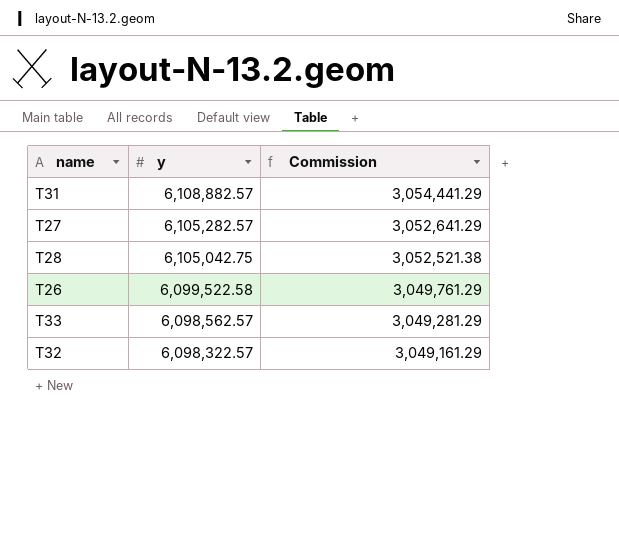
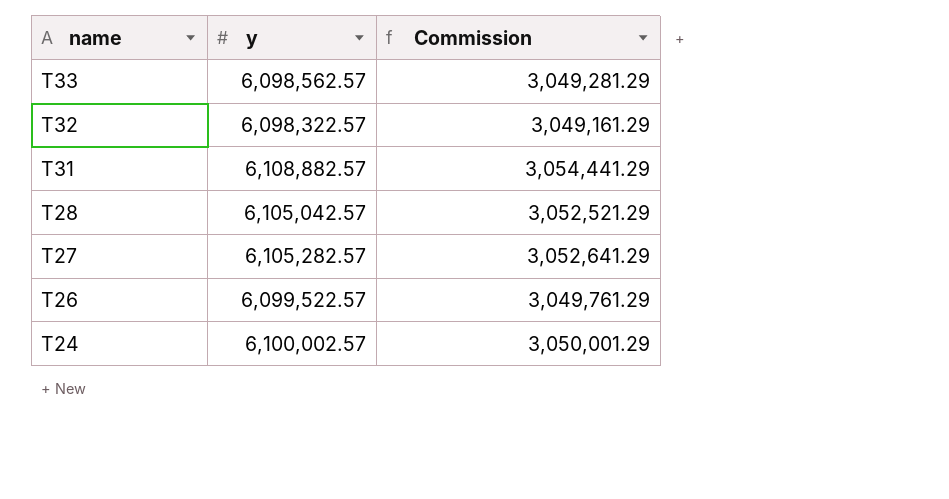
row order: y descending -> name descending
T28 | y: 6,105,042.75 -> 6,105,042.57
T28 | Commission: 3,052,521.38 -> 3,052,521.29
T26 | y: 6,099,522.58 -> 6,099,522.57
row T24: none -> 6,100,002.57 | 3,050,001.29

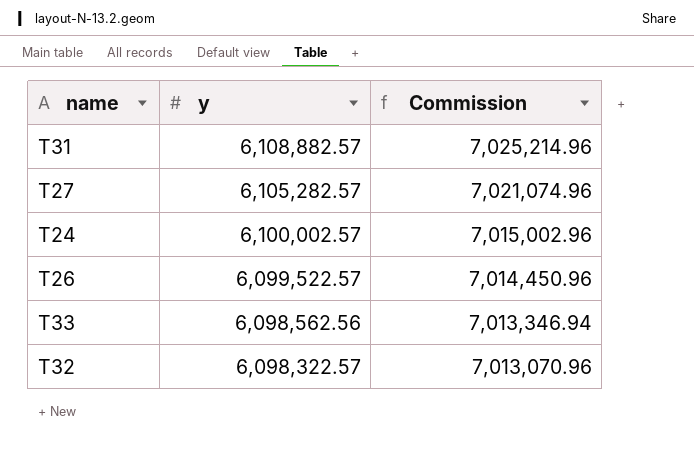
row order: name descending -> y descending
column Commission | formula: [y] * 0.5 -> [y] * 1.15
row T28: 6,105,042.57 | 3,052,521.29 -> none
T33 | y: 6,098,562.57 -> 6,098,562.56

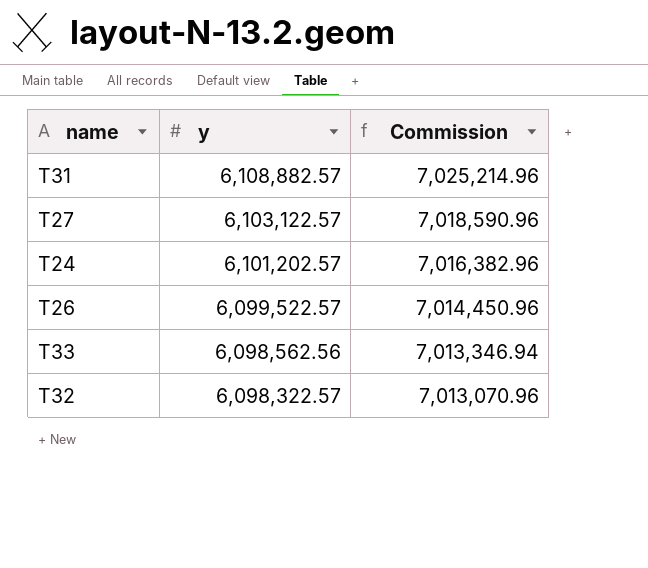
T27 | y: 6,105,282.57 -> 6,103,122.57
T27 | Commission: 7,021,074.96 -> 7,018,590.96
T24 | y: 6,100,002.57 -> 6,101,202.57
T24 | Commission: 7,015,002.96 -> 7,016,382.96

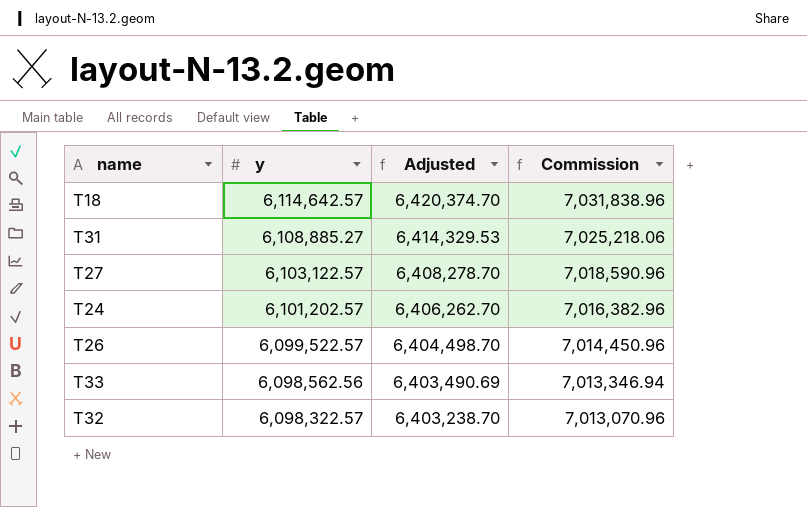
column Adjusted | formula: none -> [y] * 1.05
row T18: none -> 6,114,642.57 | 6,420,374.70 | 7,031,838.96
T31 | y: 6,108,882.57 -> 6,108,885.27
T31 | Commission: 7,025,214.96 -> 7,025,218.06

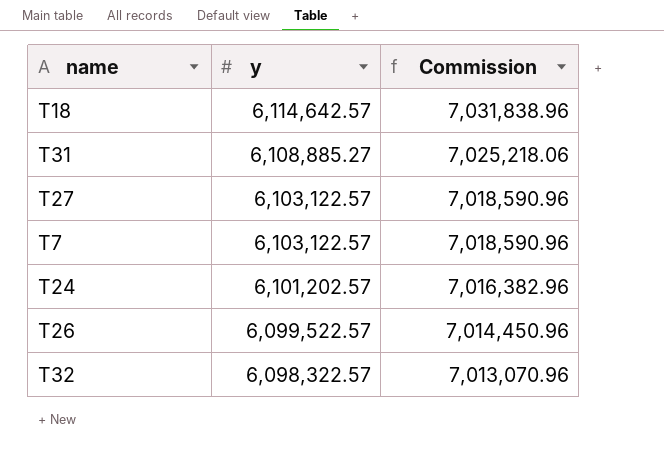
column Adjusted | formula: [y] * 1.05 -> none
row T33: 6,098,562.56 | 6,403,490.69 | 7,013,346.94 -> none
row T7: none -> 6,103,122.57 | 7,018,590.96

